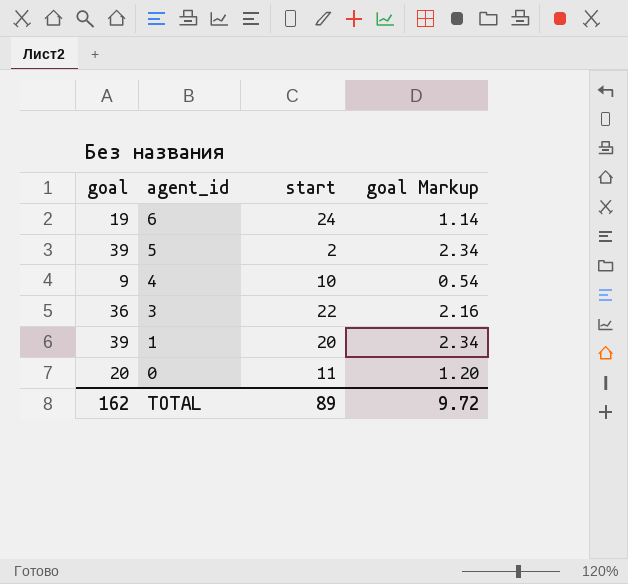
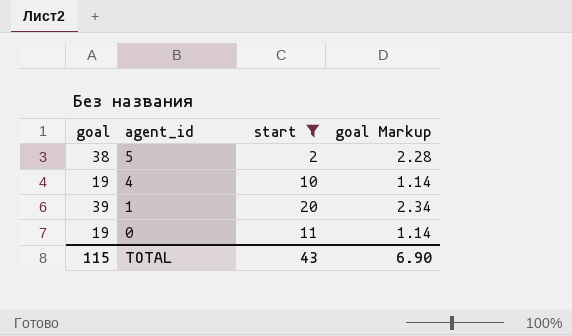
filter: none -> start <= 20
5 | goal: 39 -> 38
5 | goal Markup: 2.34 -> 2.28
4 | goal: 9 -> 19
4 | goal Markup: 0.54 -> 1.14
0 | goal: 20 -> 19
0 | goal Markup: 1.20 -> 1.14
TOTAL | goal: 162 -> 115
TOTAL | start: 89 -> 43
TOTAL | goal Markup: 9.72 -> 6.90

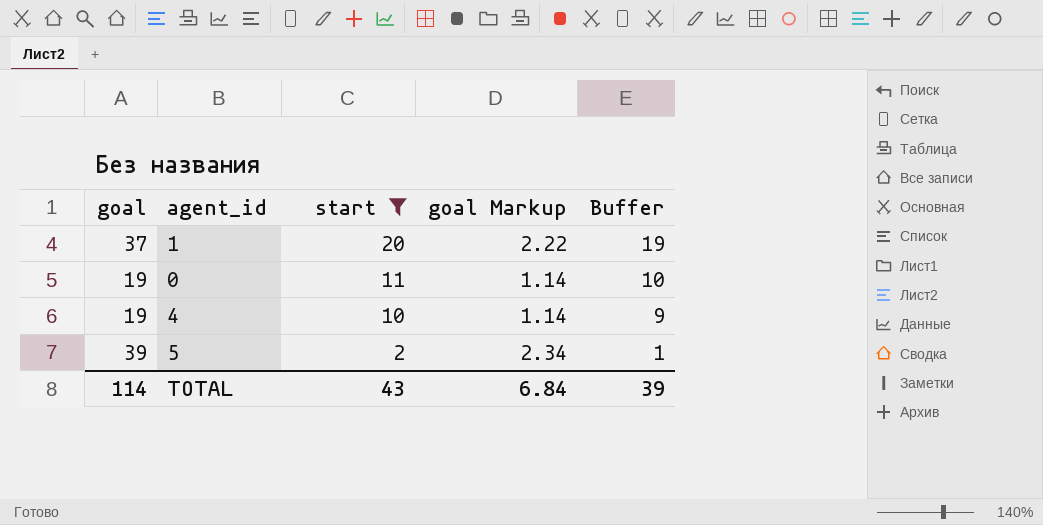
row order: agent_id descending -> start descending
column Buffer | formula: none -> [start] - 1
1 | goal: 39 -> 37
1 | goal Markup: 2.34 -> 2.22
5 | goal: 38 -> 39
5 | goal Markup: 2.28 -> 2.34
TOTAL | goal: 115 -> 114
TOTAL | goal Markup: 6.90 -> 6.84

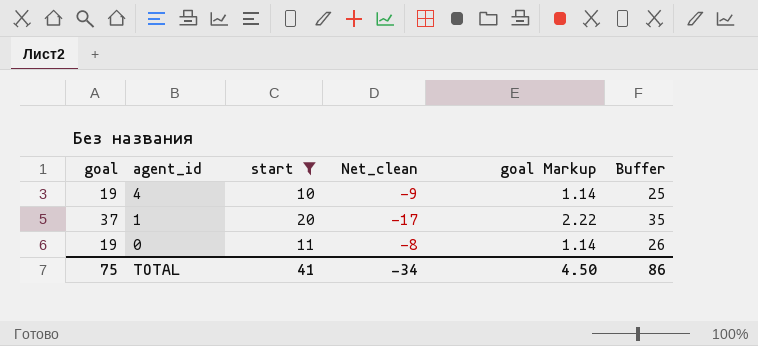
row order: start descending -> agent_id descending
column Net_clean | formula: none -> [start] - [goal]
column Buffer | formula: [start] - 1 -> [start] + 15
row 5: 39 | 2 | 2.34 | 1 -> none
TOTAL | goal: 114 -> 75
TOTAL | start: 43 -> 41
TOTAL | goal Markup: 6.84 -> 4.50
TOTAL | Buffer: 39 -> 86

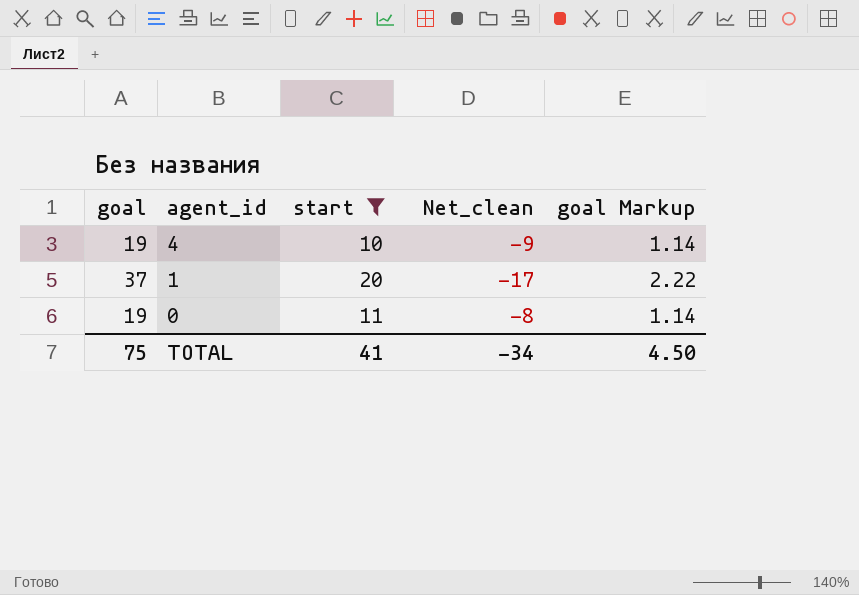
column Buffer | formula: [start] + 15 -> none

